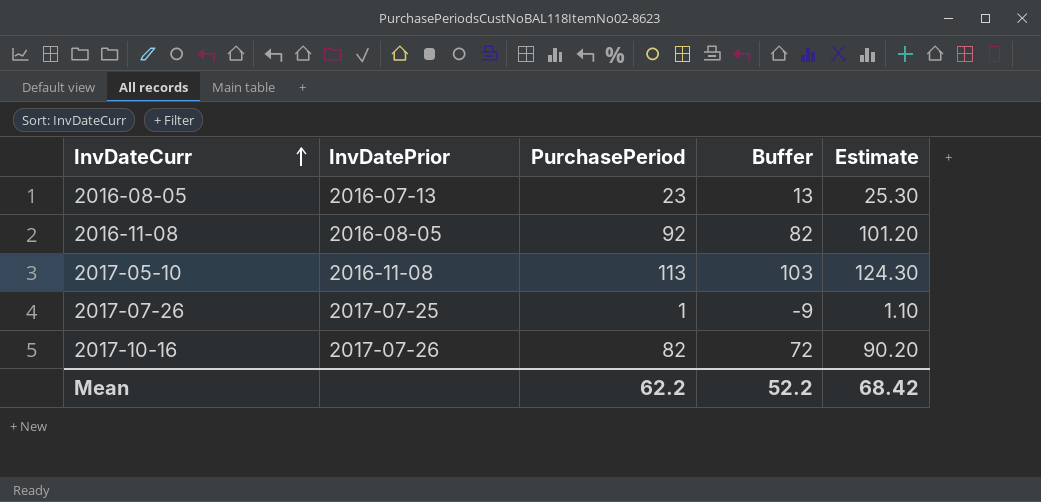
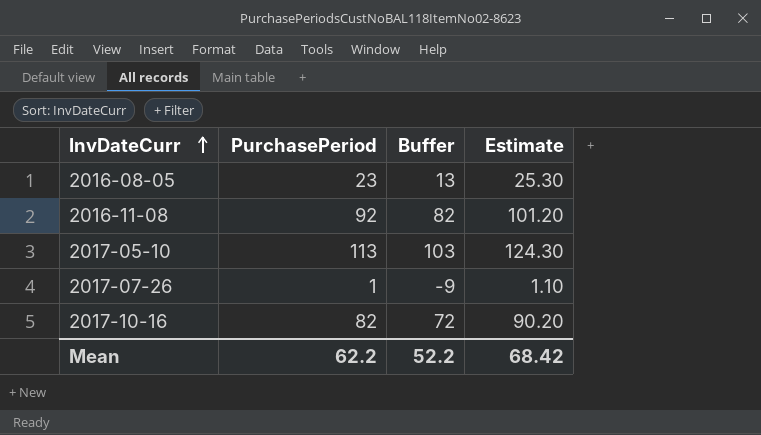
column InvDatePrior | position: 2 -> none

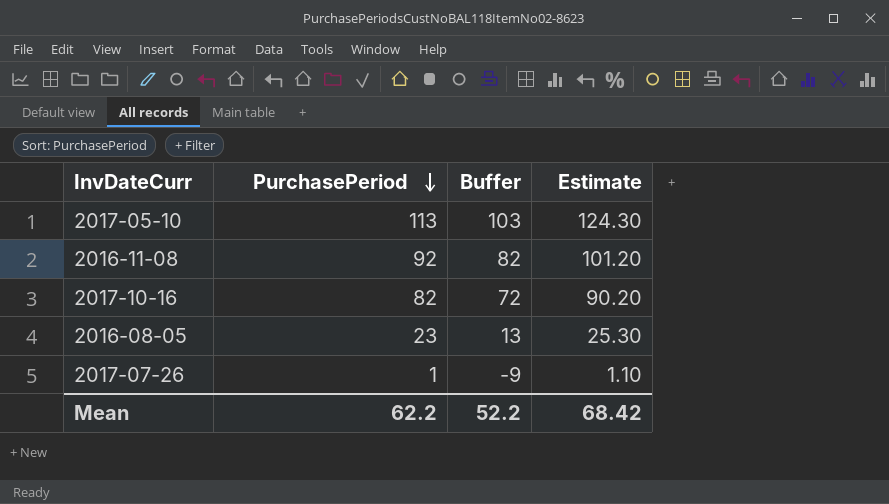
row order: InvDateCurr ascending -> PurchasePeriod descending

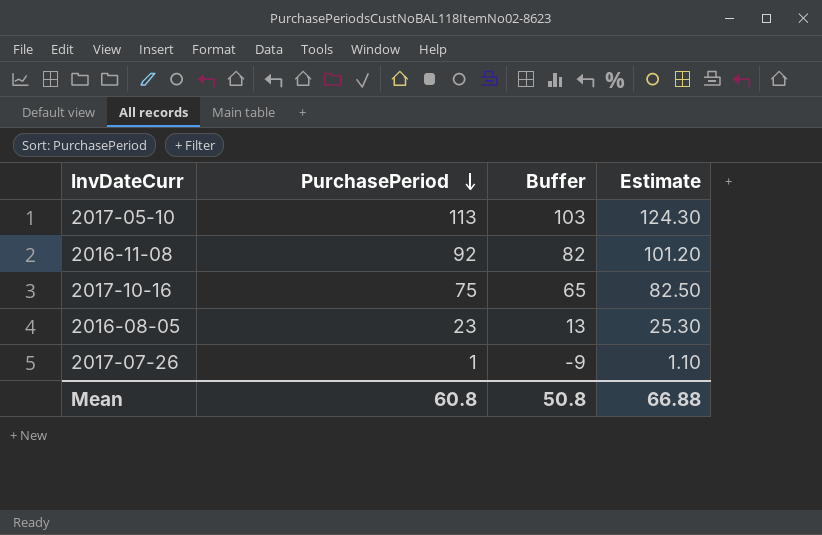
2017-10-16 | PurchasePeriod: 82 -> 75
2017-10-16 | Buffer: 72 -> 65
2017-10-16 | Estimate: 90.20 -> 82.50
Mean | PurchasePeriod: 62.2 -> 60.8
Mean | Buffer: 52.2 -> 50.8
Mean | Estimate: 68.42 -> 66.88

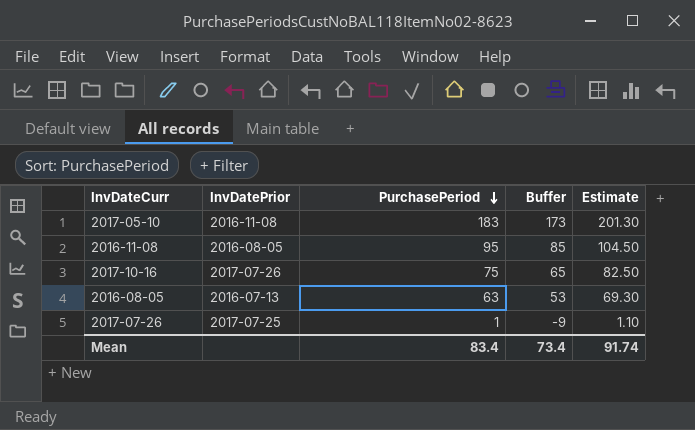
column InvDatePrior | position: none -> 2
2017-05-10 | PurchasePeriod: 113 -> 183
2017-05-10 | Buffer: 103 -> 173
2017-05-10 | Estimate: 124.30 -> 201.30
2016-11-08 | PurchasePeriod: 92 -> 95
2016-11-08 | Buffer: 82 -> 85
2016-11-08 | Estimate: 101.20 -> 104.50
2016-08-05 | PurchasePeriod: 23 -> 63
2016-08-05 | Buffer: 13 -> 53
2016-08-05 | Estimate: 25.30 -> 69.30
Mean | PurchasePeriod: 60.8 -> 83.4
Mean | Buffer: 50.8 -> 73.4
Mean | Estimate: 66.88 -> 91.74

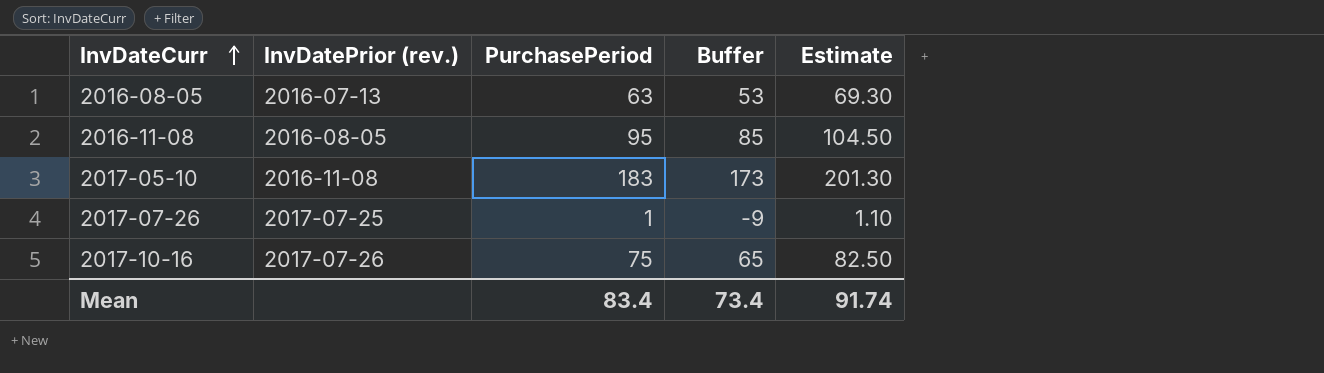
row order: PurchasePeriod descending -> InvDateCurr ascending
column name: InvDatePrior -> InvDatePrior (rev.)

